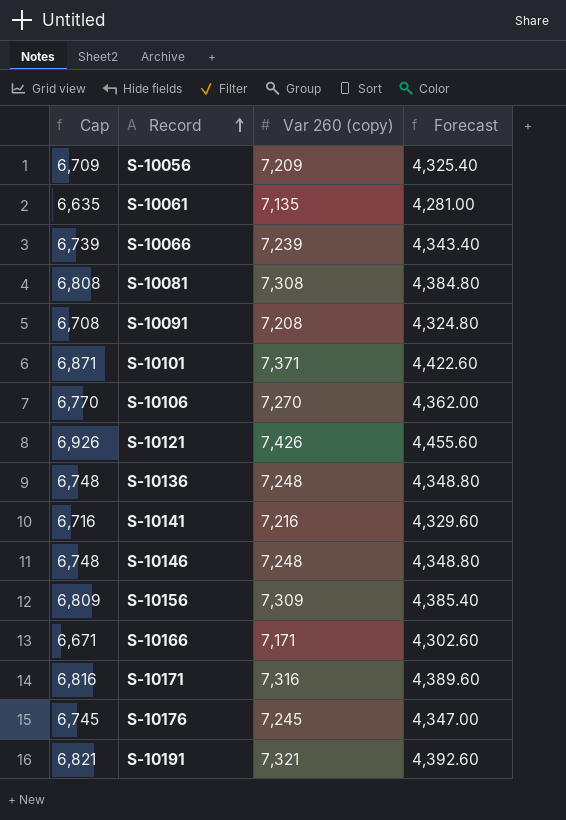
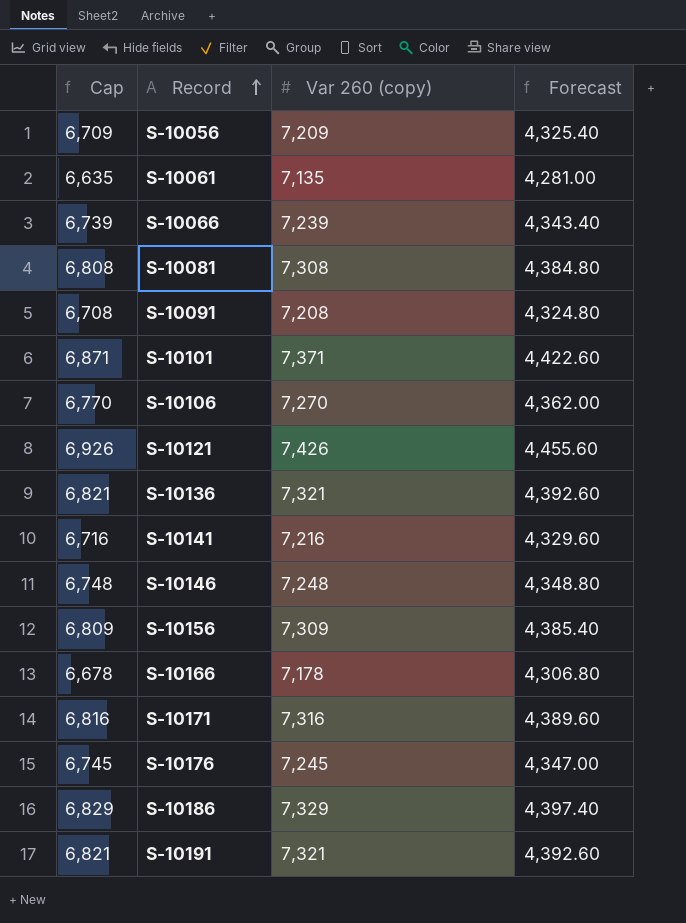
S-10136 | Cap: 6,748 -> 6,821
S-10136 | Var 260 (copy): 7,248 -> 7,321
S-10136 | Forecast: 4,348.80 -> 4,392.60
S-10166 | Cap: 6,671 -> 6,678
S-10166 | Var 260 (copy): 7,171 -> 7,178
S-10166 | Forecast: 4,302.60 -> 4,306.80
row S-10186: none -> 6,829 | 7,329 | 4,397.40

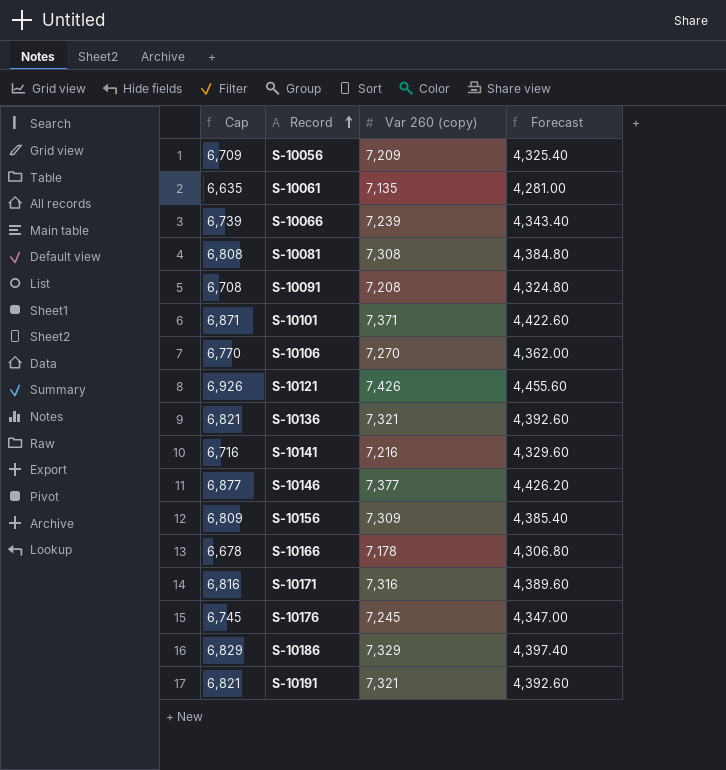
S-10146 | Cap: 6,748 -> 6,877
S-10146 | Var 260 (copy): 7,248 -> 7,377
S-10146 | Forecast: 4,348.80 -> 4,426.20

